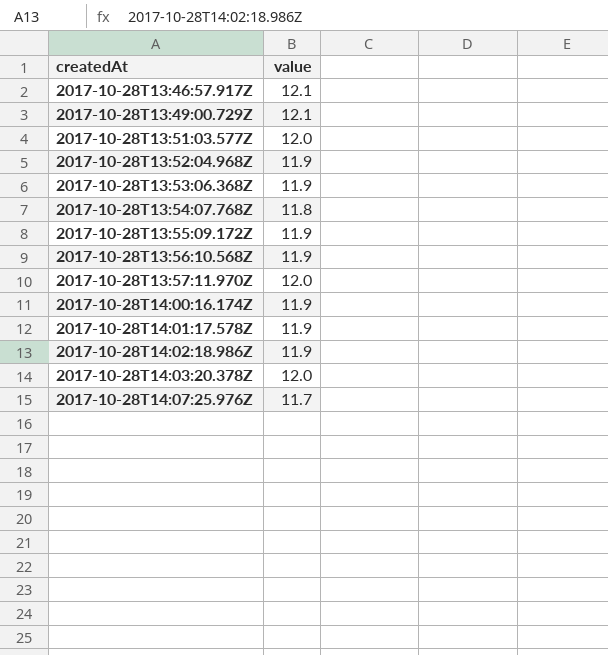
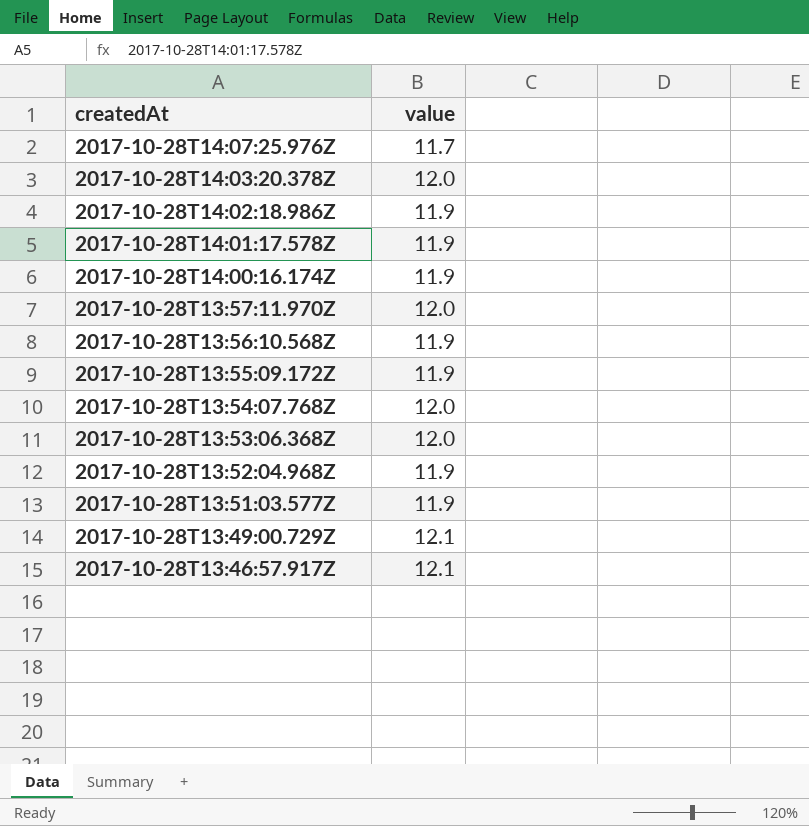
row order: createdAt ascending -> createdAt descending
2017-10-28T13:54:07.768Z | value: 11.8 -> 12.0
2017-10-28T13:53:06.368Z | value: 11.9 -> 12.0
2017-10-28T13:51:03.577Z | value: 12.0 -> 11.9

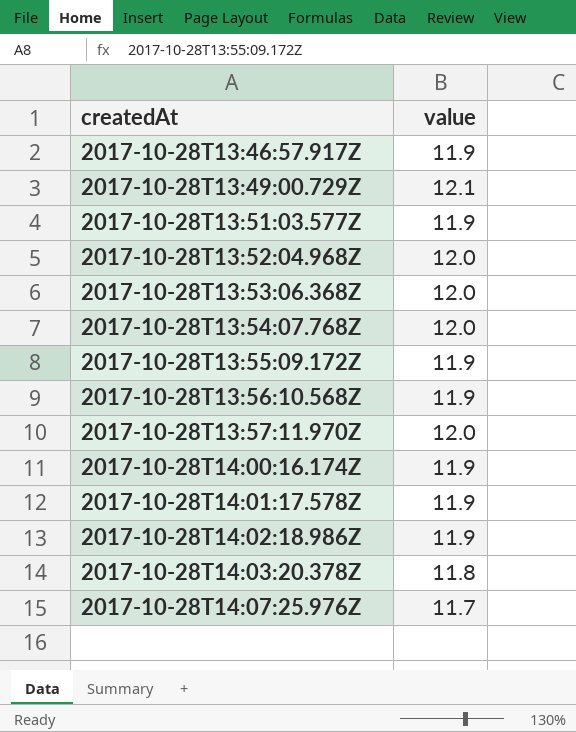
row order: createdAt descending -> createdAt ascending
2017-10-28T13:46:57.917Z | value: 12.1 -> 11.9
2017-10-28T13:52:04.968Z | value: 11.9 -> 12.0
2017-10-28T14:03:20.378Z | value: 12.0 -> 11.8

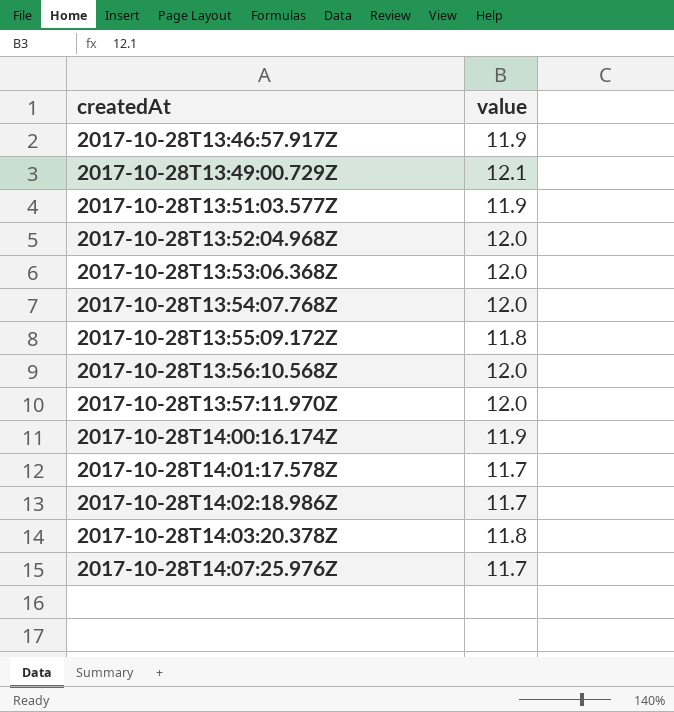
2017-10-28T13:55:09.172Z | value: 11.9 -> 11.8
2017-10-28T13:56:10.568Z | value: 11.9 -> 12.0
2017-10-28T14:01:17.578Z | value: 11.9 -> 11.7
2017-10-28T14:02:18.986Z | value: 11.9 -> 11.7

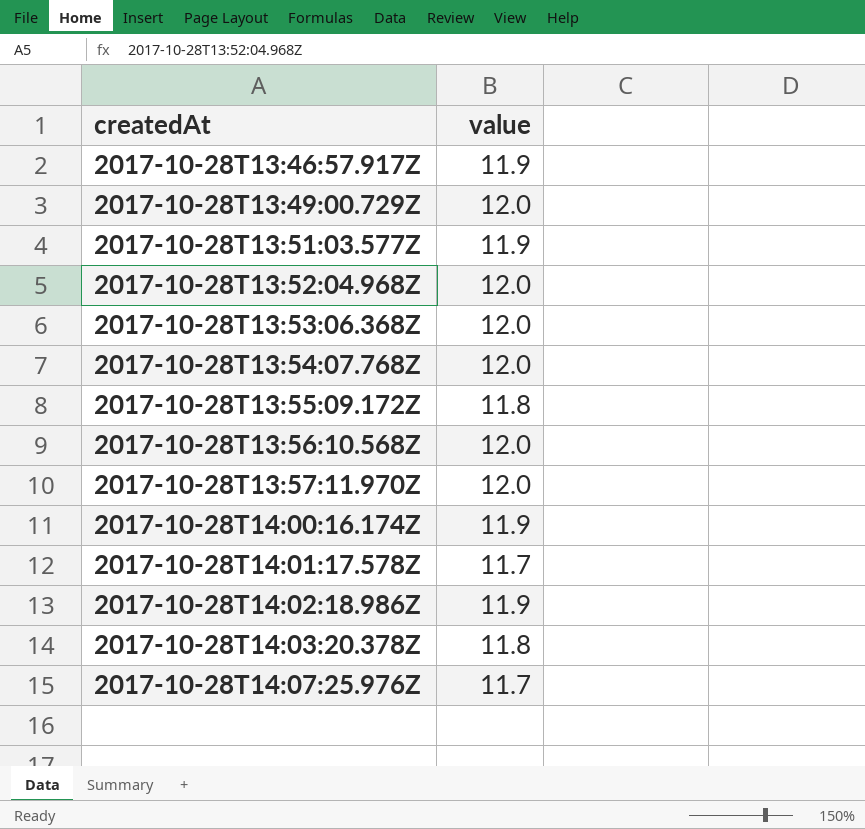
2017-10-28T13:49:00.729Z | value: 12.1 -> 12.0
2017-10-28T14:02:18.986Z | value: 11.7 -> 11.9

